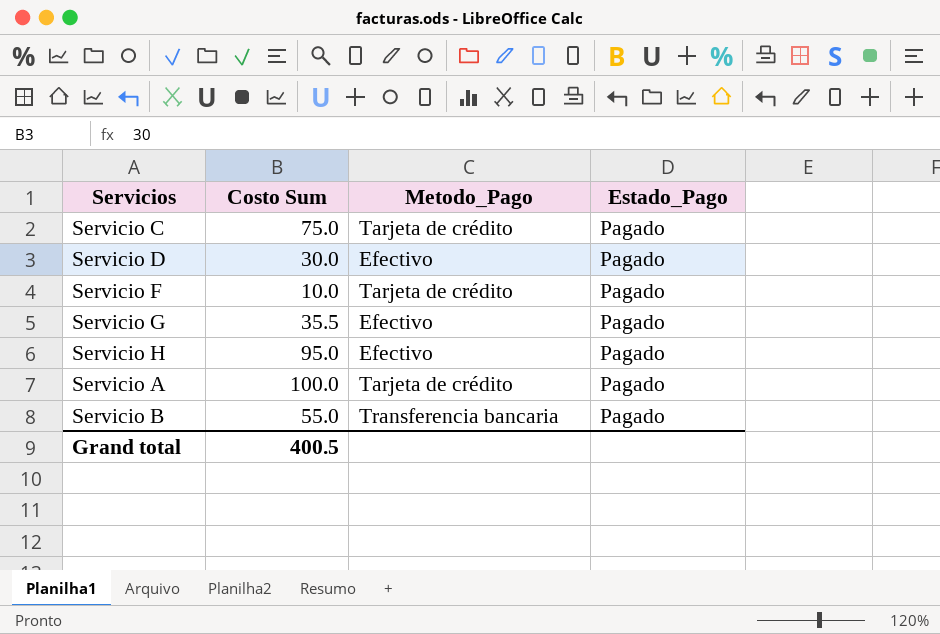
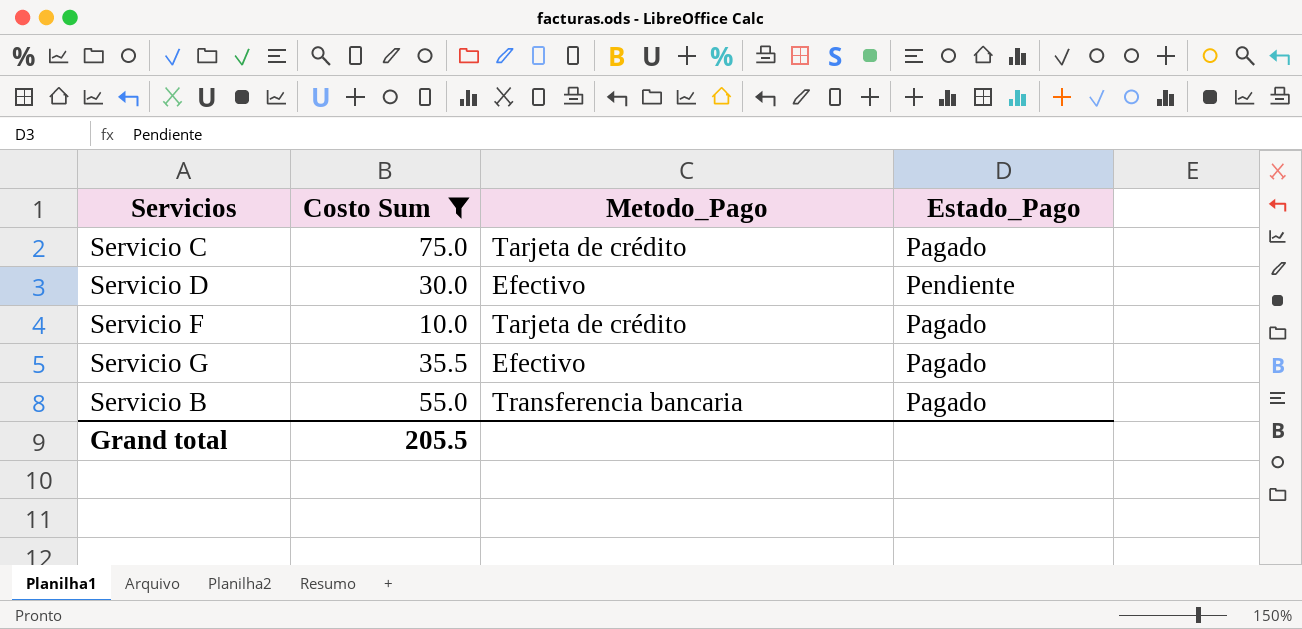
filter: none -> Costo Sum <= 75.0
Servicio D | Estado_Pago: Pagado -> Pendiente
Grand total | Costo Sum: 400.5 -> 205.5

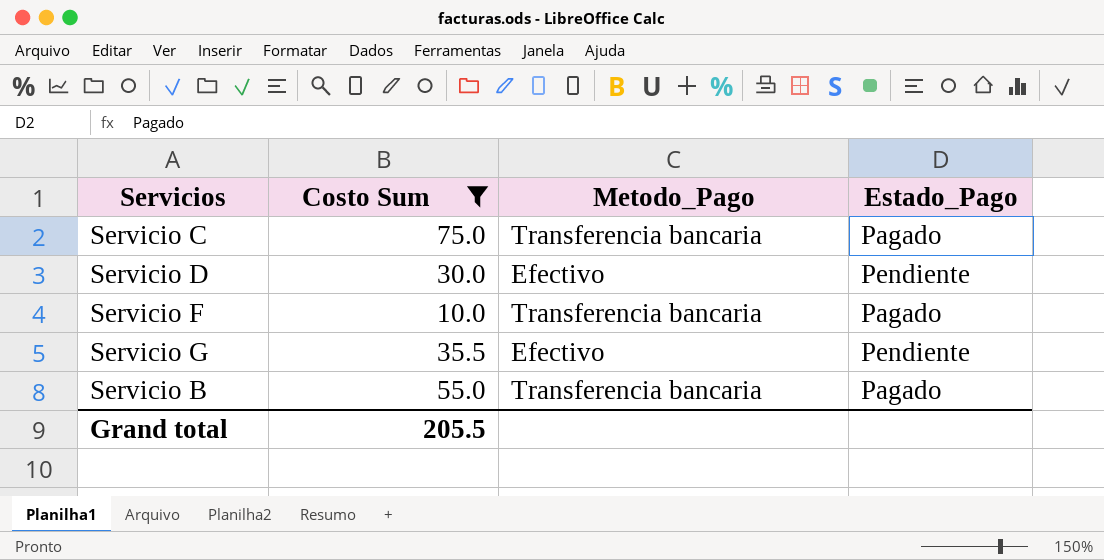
Servicio C | Metodo_Pago: Tarjeta de crédito -> Transferencia bancaria
Servicio F | Metodo_Pago: Tarjeta de crédito -> Transferencia bancaria
Servicio G | Estado_Pago: Pagado -> Pendiente

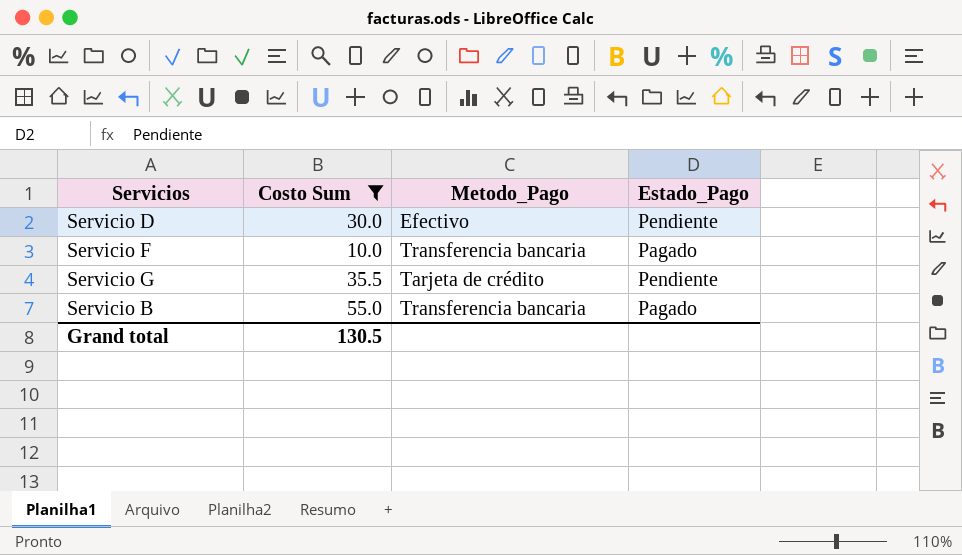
row Servicio C: 75.0 | Transferencia bancaria | Pagado -> none
Servicio G | Metodo_Pago: Efectivo -> Tarjeta de crédito
Grand total | Costo Sum: 205.5 -> 130.5

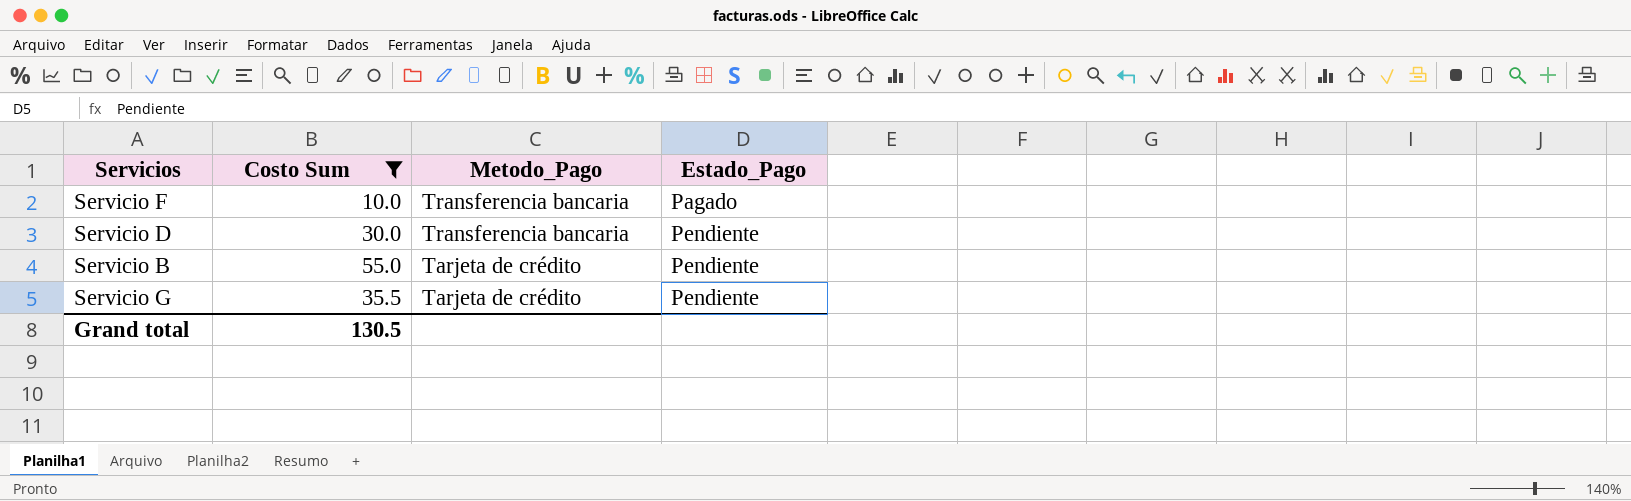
row order: none -> Metodo_Pago descending
Servicio D | Metodo_Pago: Efectivo -> Transferencia bancaria
Servicio B | Metodo_Pago: Transferencia bancaria -> Tarjeta de crédito
Servicio B | Estado_Pago: Pagado -> Pendiente

